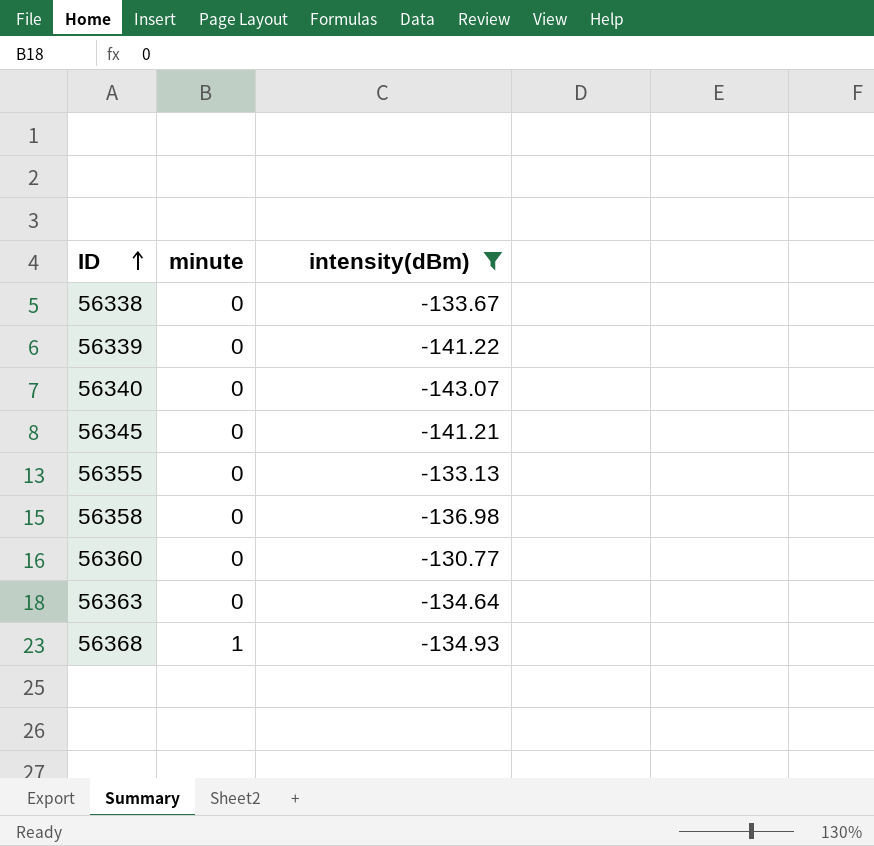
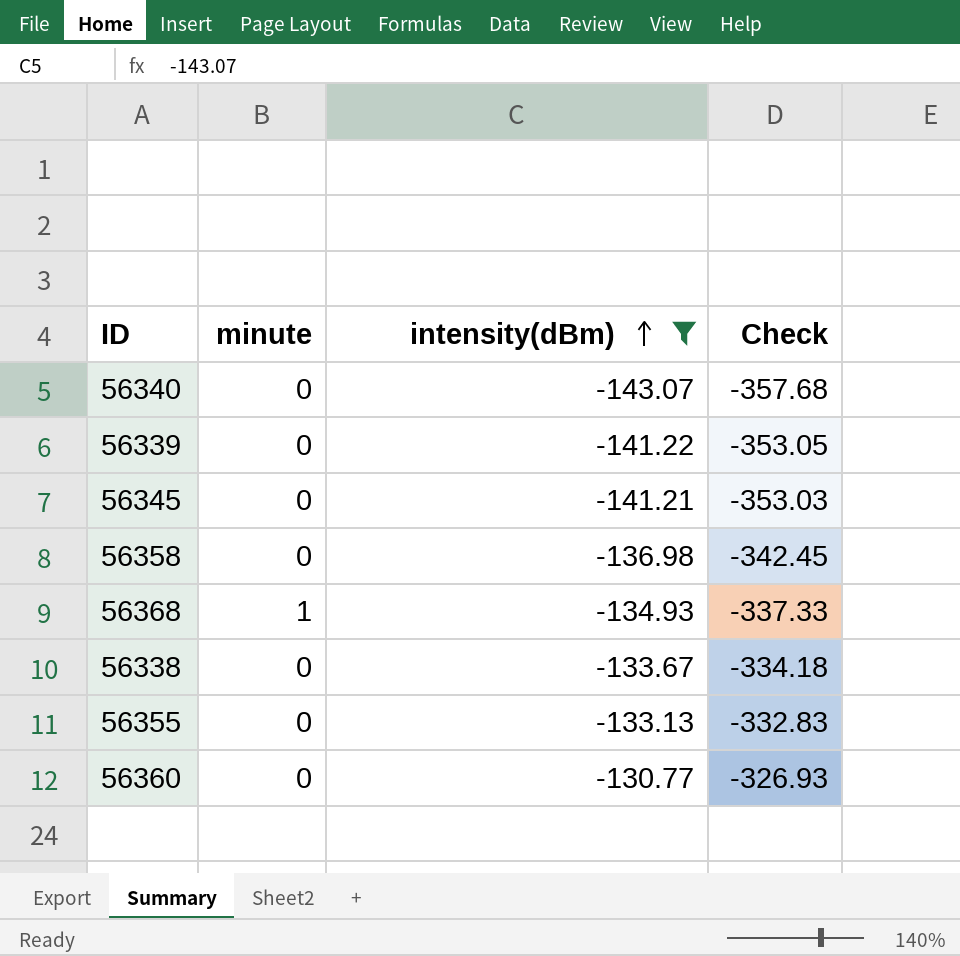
row order: ID ascending -> intensity(dBm) ascending
column Check | formula: none -> [intensity(dBm)] * 2.5
row 56363: 0 | -134.64 -> none

